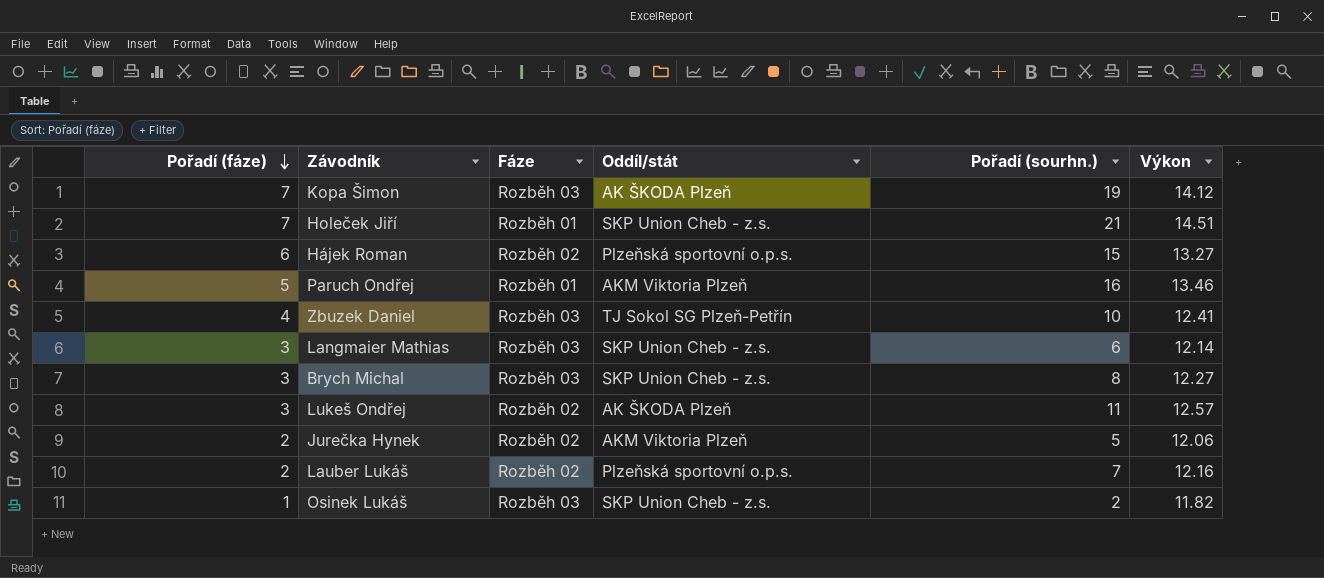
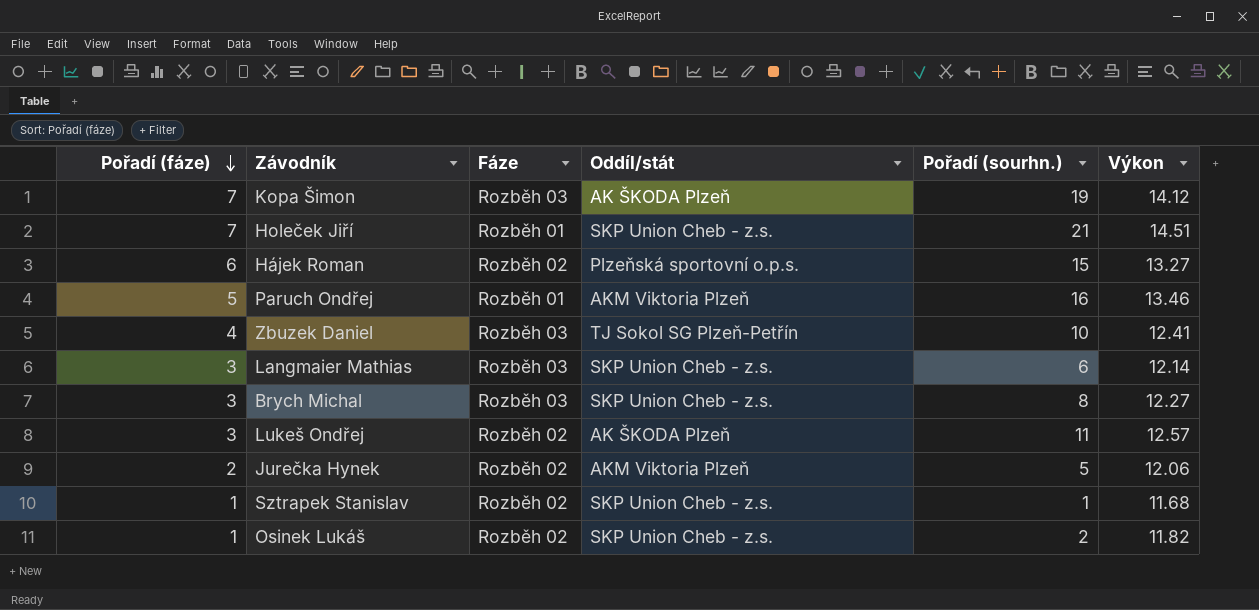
row Lauber Lukáš: 2 | Rozběh 02 | Plzeňská sportovní o.p.s. | 7 | 12.16 -> none
row Sztrapek Stanislav: none -> 1 | Rozběh 02 | SKP Union Cheb - z.s. | 1 | 11.68
Osinek Lukáš | Fáze: Rozběh 03 -> Rozběh 02

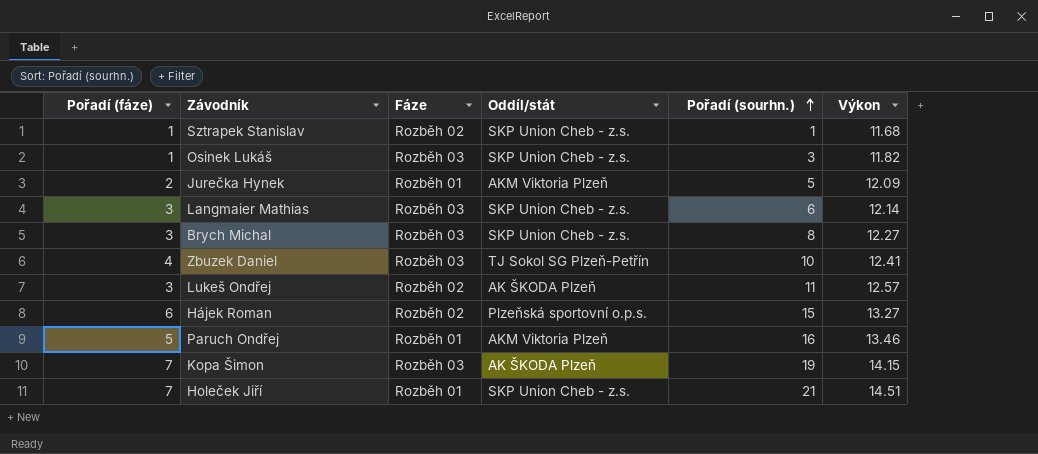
row order: Pořadí (fáze) descending -> Pořadí (sourhn.) ascending
Osinek Lukáš | Fáze: Rozběh 02 -> Rozběh 03
Osinek Lukáš | Pořadí (sourhn.): 2 -> 3
Jurečka Hynek | Fáze: Rozběh 02 -> Rozběh 01
Jurečka Hynek | Výkon: 12.06 -> 12.09
Kopa Šimon | Výkon: 14.12 -> 14.15

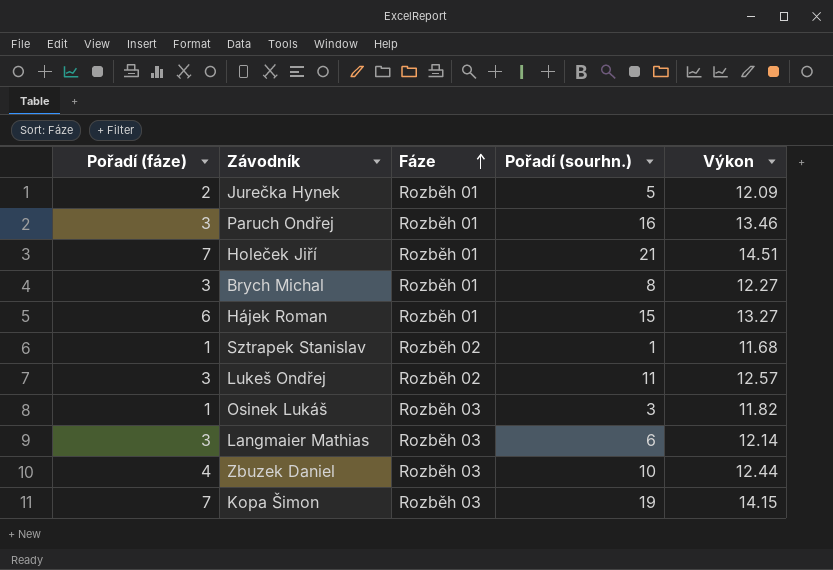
row order: Pořadí (sourhn.) ascending -> Fáze ascending
column Oddíl/stát | position: 4 -> none
Paruch Ondřej | Pořadí (fáze): 5 -> 3
Brych Michal | Fáze: Rozběh 03 -> Rozběh 01
Hájek Roman | Fáze: Rozběh 02 -> Rozběh 01
Zbuzek Daniel | Výkon: 12.41 -> 12.44

